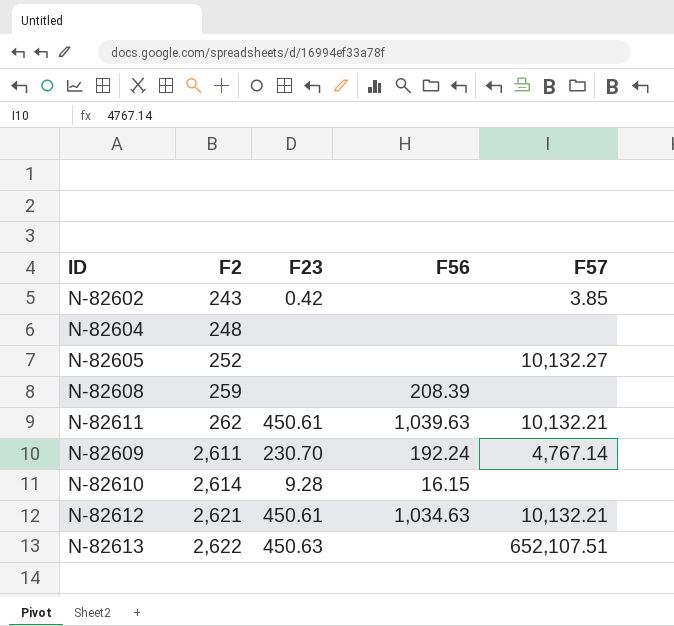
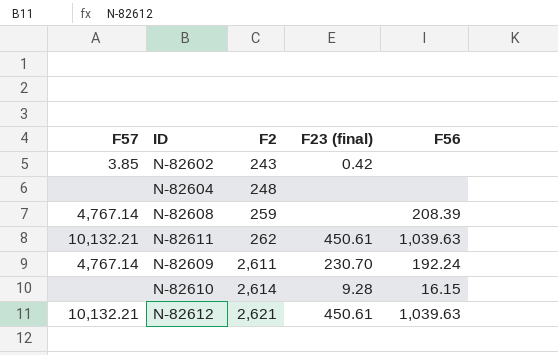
column F57 | position: 5 -> 1
column name: F23 -> F23 (final)
row N-82605: 252 | none | none | 10,132.27 -> none
row N-82613: 2,622 | 450.63 | none | 652,107.51 -> none
N-82608 | F57: none -> 4,767.14
N-82612 | F56: 1,034.63 -> 1,039.63

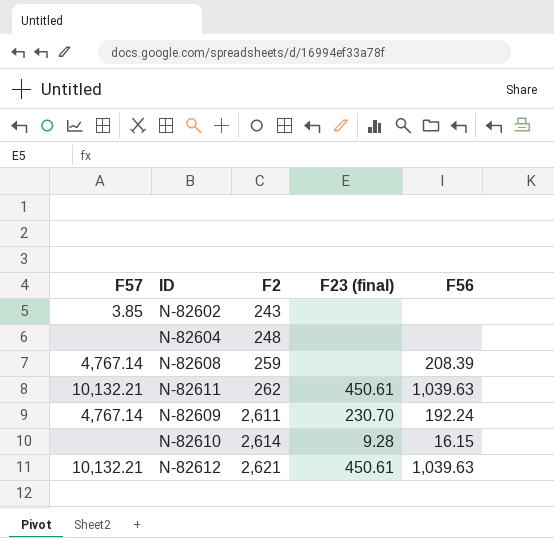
N-82602 | F23 (final): 0.42 -> none

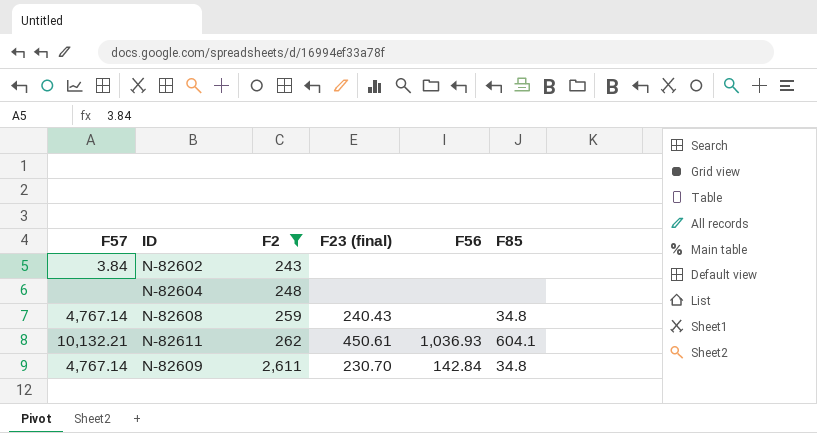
filter: none -> F2 <= 2,611
column F85 | position: none -> 6
N-82602 | F57: 3.85 -> 3.84
N-82608 | F23 (final): none -> 240.43
N-82608 | F56: 208.39 -> none
N-82611 | F56: 1,039.63 -> 1,036.93
N-82609 | F56: 192.24 -> 142.84

